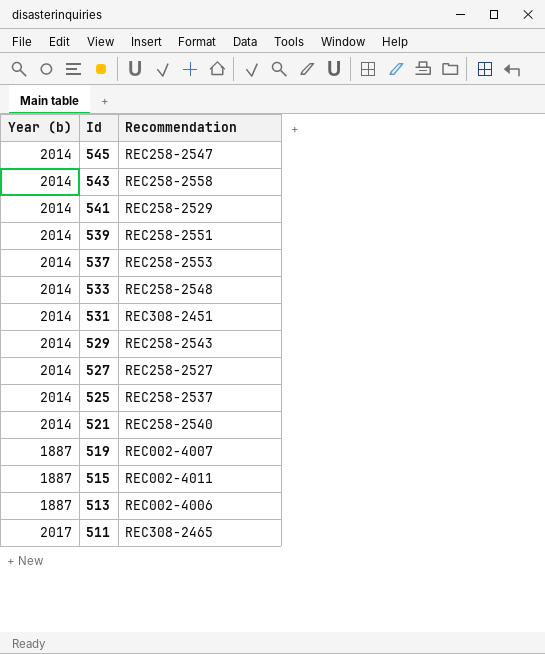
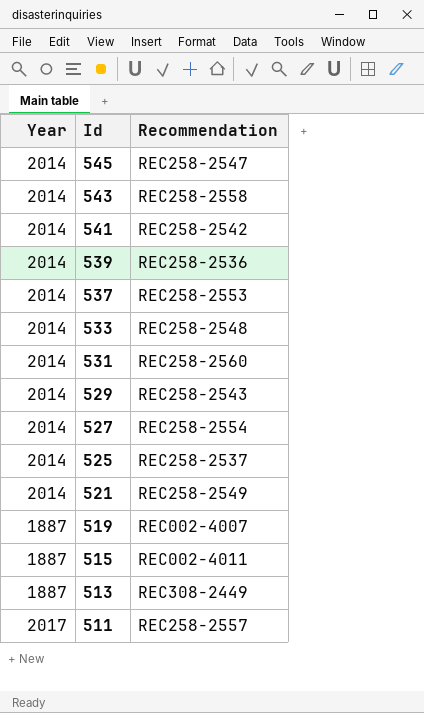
column name: Year (b) -> Year
541 | Recommendation: REC258-2529 -> REC258-2542
539 | Recommendation: REC258-2551 -> REC258-2536
531 | Recommendation: REC308-2451 -> REC258-2560
527 | Recommendation: REC258-2527 -> REC258-2554
521 | Recommendation: REC258-2540 -> REC258-2549
513 | Recommendation: REC002-4006 -> REC308-2449
511 | Recommendation: REC308-2465 -> REC258-2557

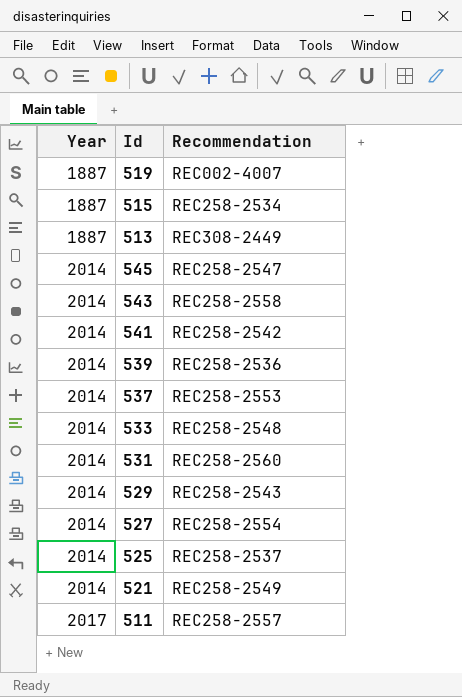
row order: Id descending -> Year ascending
515 | Recommendation: REC002-4011 -> REC258-2534

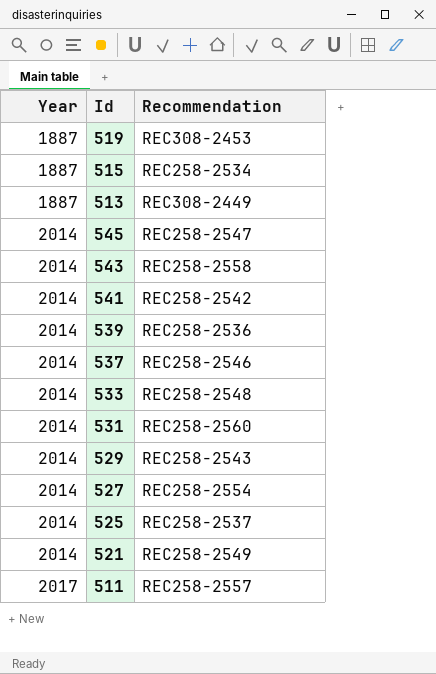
519 | Recommendation: REC002-4007 -> REC308-2453
537 | Recommendation: REC258-2553 -> REC258-2546

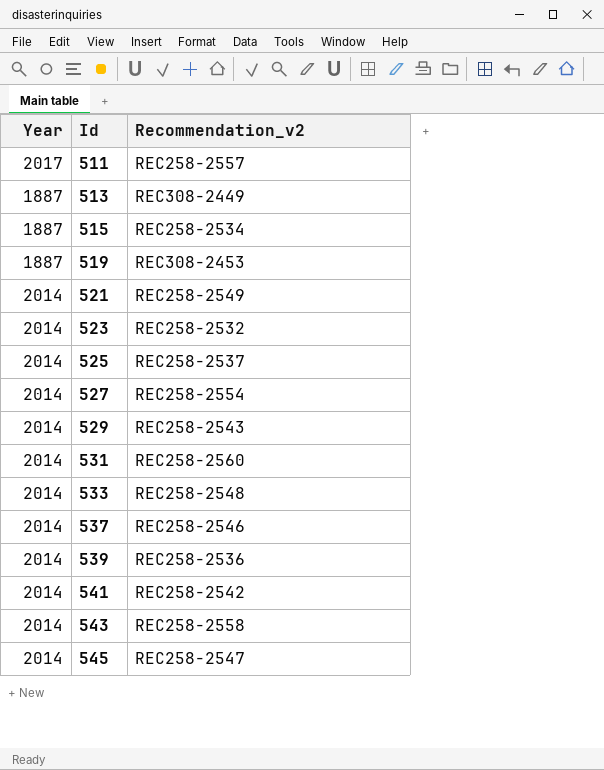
row order: Year ascending -> Id ascending
column name: Recommendation -> Recommendation_v2
row 523: none -> 2014 | REC258-2532

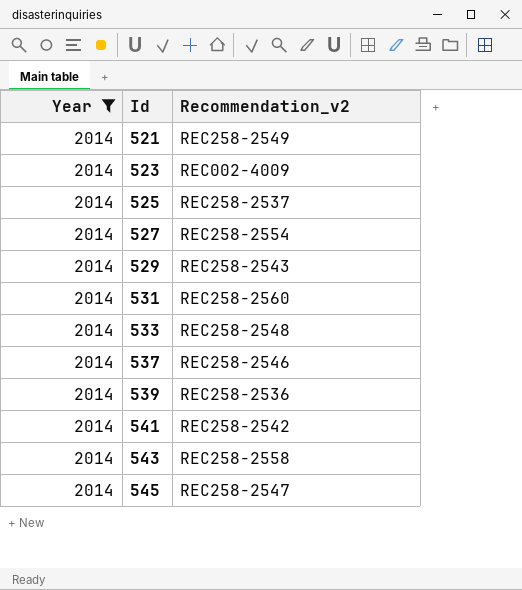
filter: none -> Year = 2014
523 | Recommendation_v2: REC258-2532 -> REC002-4009

